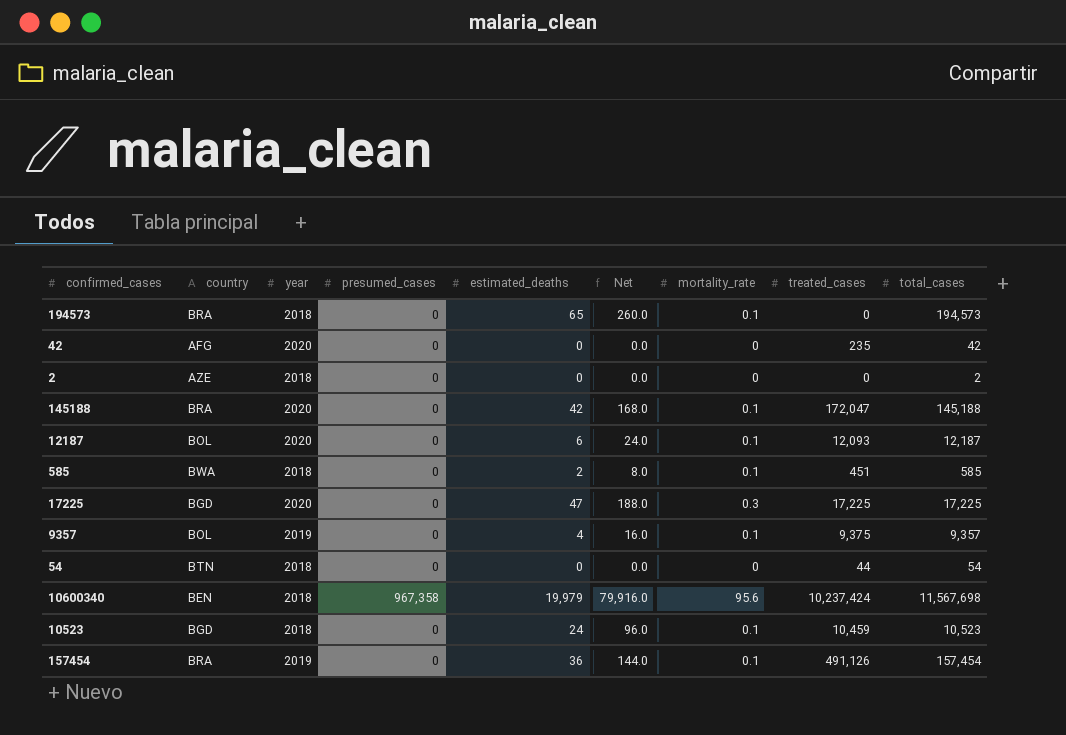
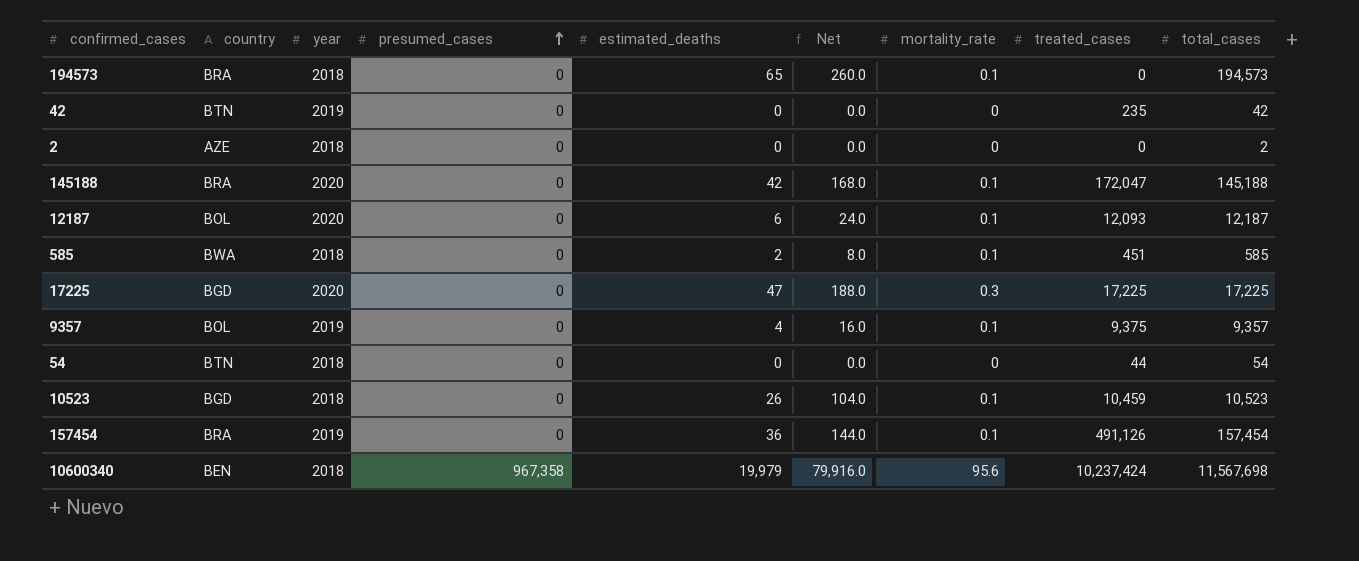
row order: none -> presumed_cases ascending
42 | country: AFG -> BTN
42 | year: 2020 -> 2019
10523 | estimated_deaths: 24 -> 26
10523 | Net: 96.0 -> 104.0

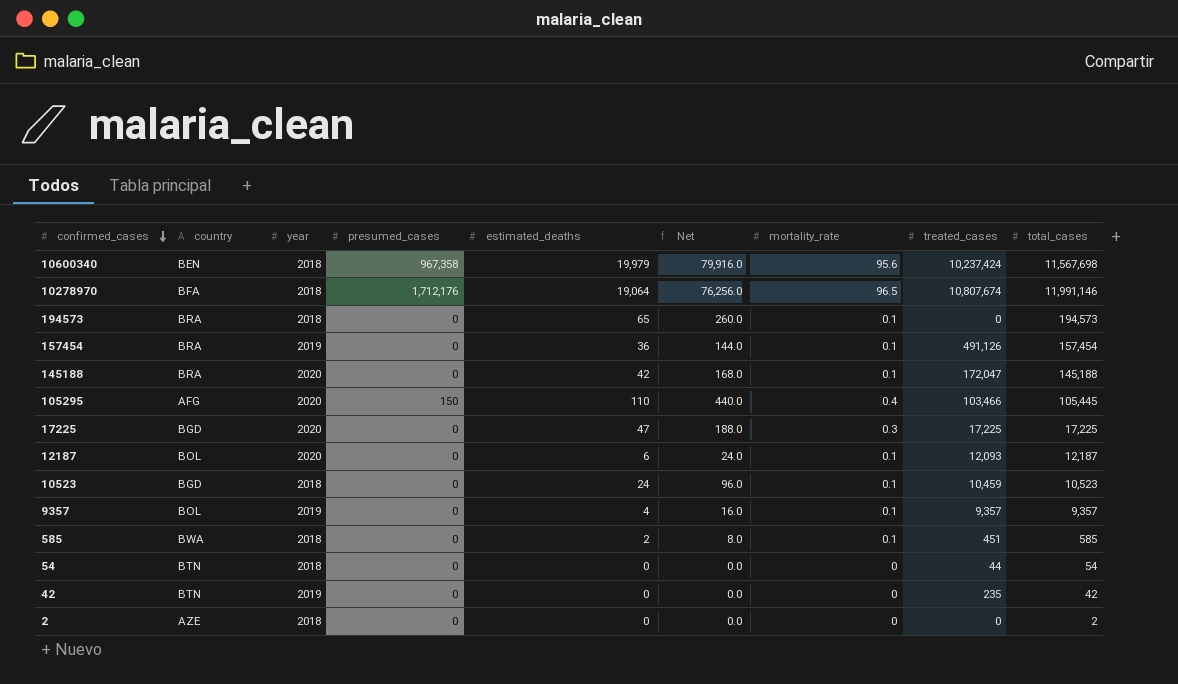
row order: presumed_cases ascending -> confirmed_cases descending
row 10278970: none -> BFA | 2018 | 1,712,176 | 19,064 | 76,256.0 | 96.5 | 10,807,674 | 11,991,146
row 105295: none -> AFG | 2020 | 150 | 110 | 440.0 | 0.4 | 103,466 | 105,445
10523 | estimated_deaths: 26 -> 24
10523 | Net: 104.0 -> 96.0
9357 | treated_cases: 9,375 -> 9,357

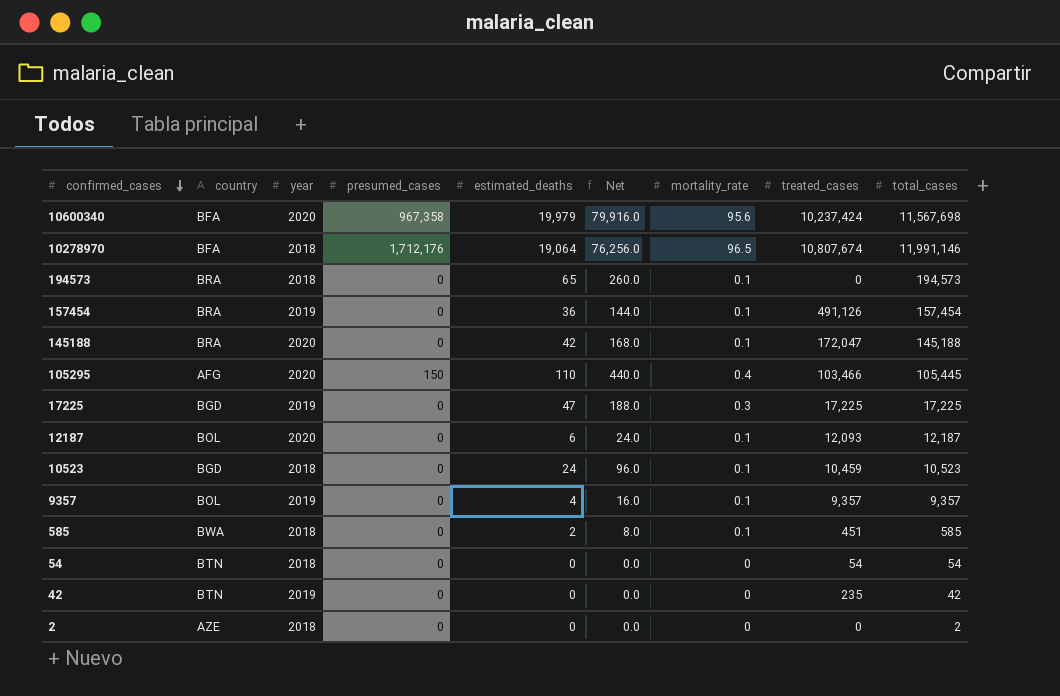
10600340 | country: BEN -> BFA
10600340 | year: 2018 -> 2020
17225 | year: 2020 -> 2019
54 | treated_cases: 44 -> 54

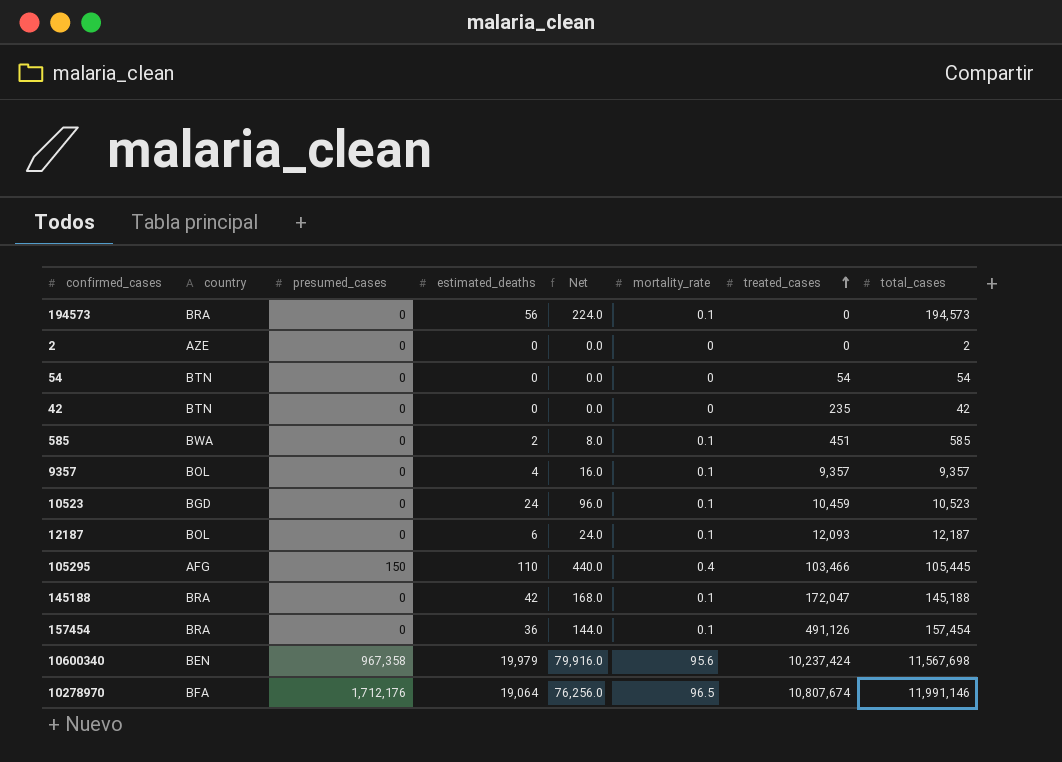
row order: confirmed_cases descending -> treated_cases ascending
column year | position: 3 -> none
row 17225: BGD | 2019 | 0 | 47 | 188.0 | 0.3 | 17,225 | 17,225 -> none
194573 | estimated_deaths: 65 -> 56
194573 | Net: 260.0 -> 224.0
10600340 | country: BFA -> BEN

